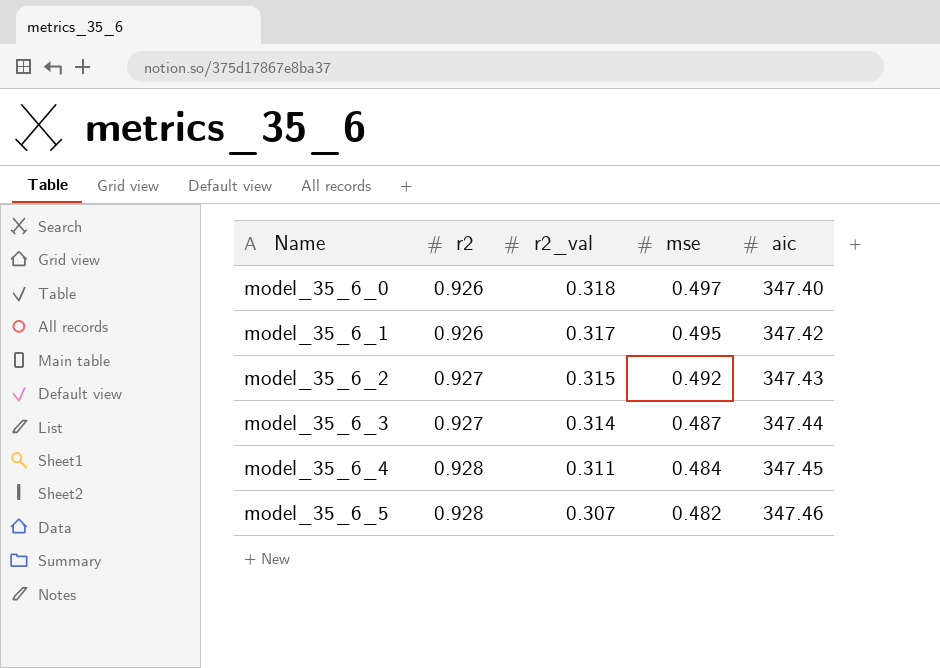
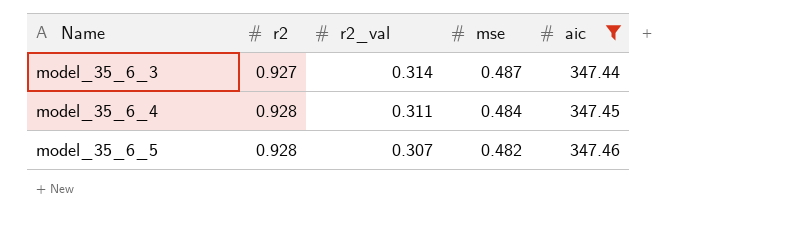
filter: none -> aic >= 347.44

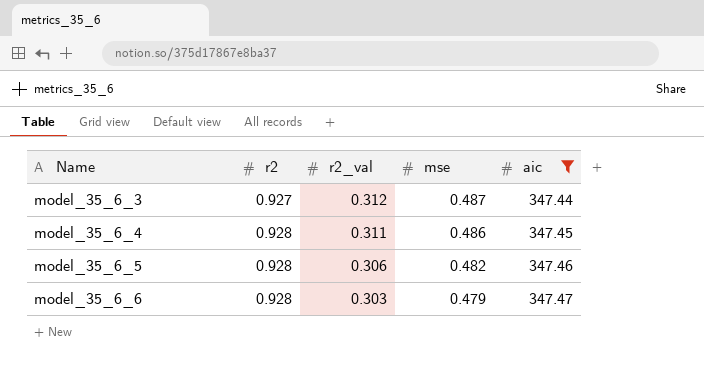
model_35_6_3 | r2_val: 0.314 -> 0.312
model_35_6_4 | mse: 0.484 -> 0.486
model_35_6_5 | r2_val: 0.307 -> 0.306
row model_35_6_6: none -> 0.928 | 0.303 | 0.479 | 347.47

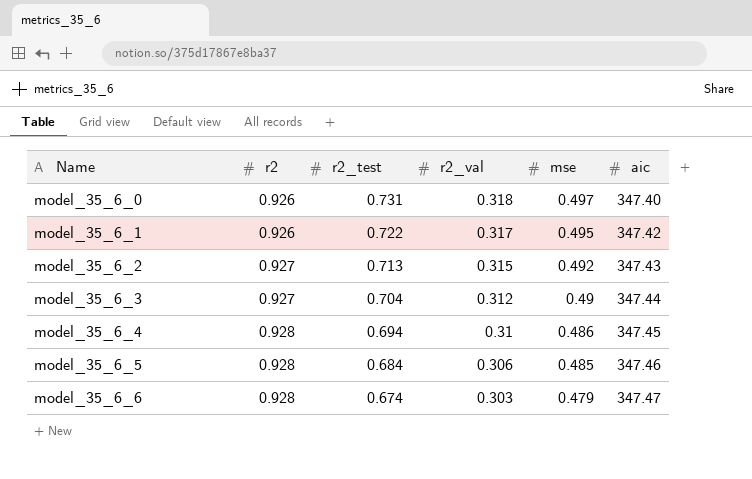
filter: aic >= 347.44 -> none
column r2_test | position: none -> 3
model_35_6_3 | mse: 0.487 -> 0.49
model_35_6_4 | r2_val: 0.311 -> 0.31
model_35_6_5 | mse: 0.482 -> 0.485

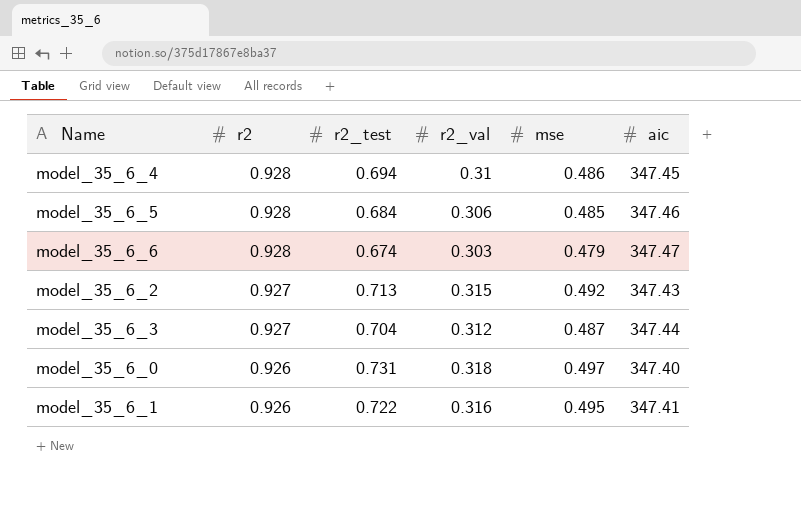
row order: Name ascending -> r2 descending
model_35_6_3 | mse: 0.49 -> 0.487
model_35_6_1 | r2_val: 0.317 -> 0.316
model_35_6_1 | aic: 347.42 -> 347.41

